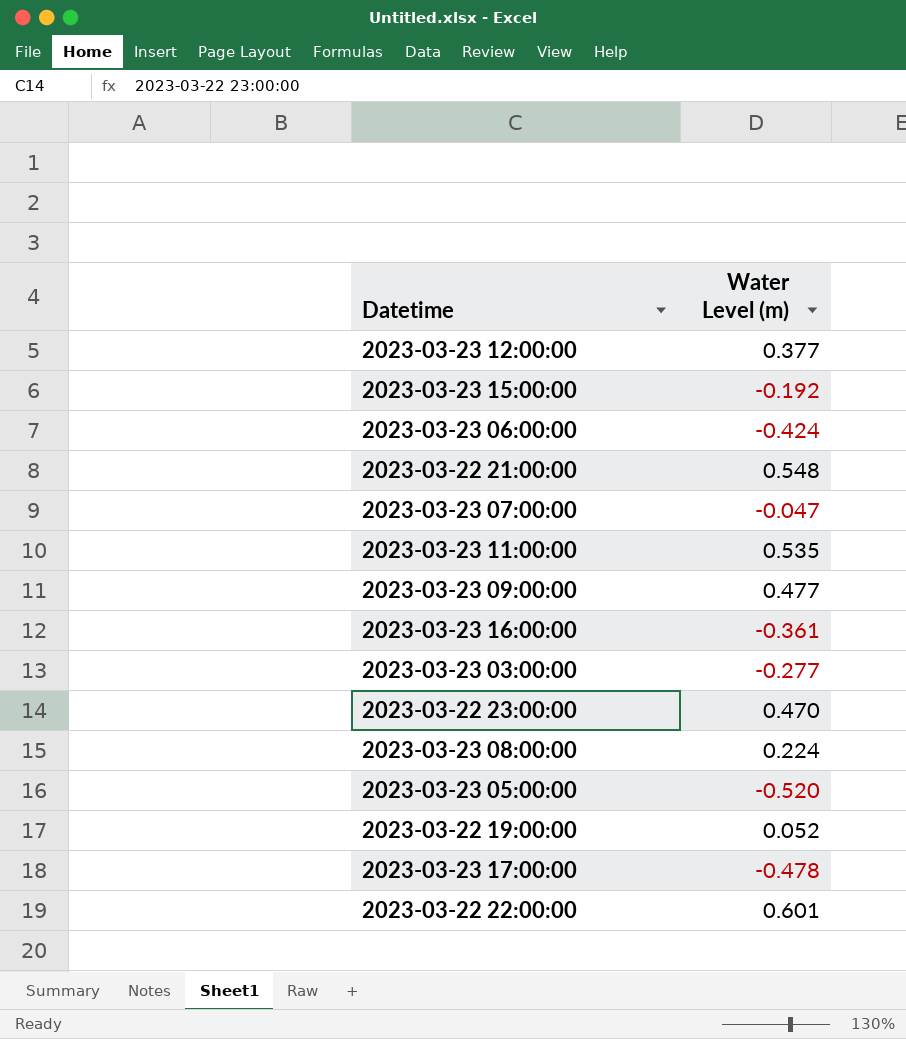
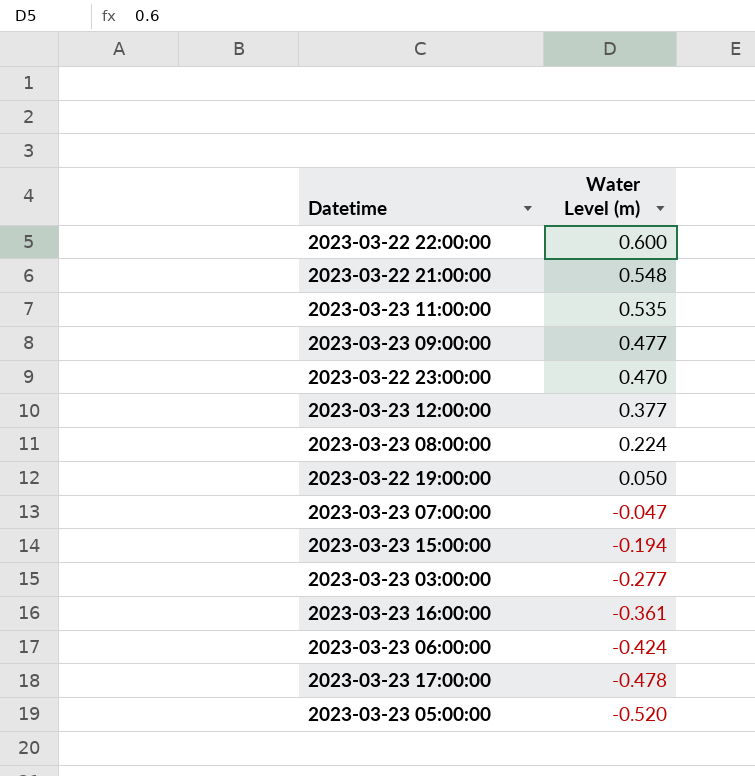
row order: none -> Water Level (m) descending
2023-03-22 22:00:00 | Water Level (m): 0.601 -> 0.600
2023-03-22 19:00:00 | Water Level (m): 0.052 -> 0.050
2023-03-23 15:00:00 | Water Level (m): -0.192 -> -0.194

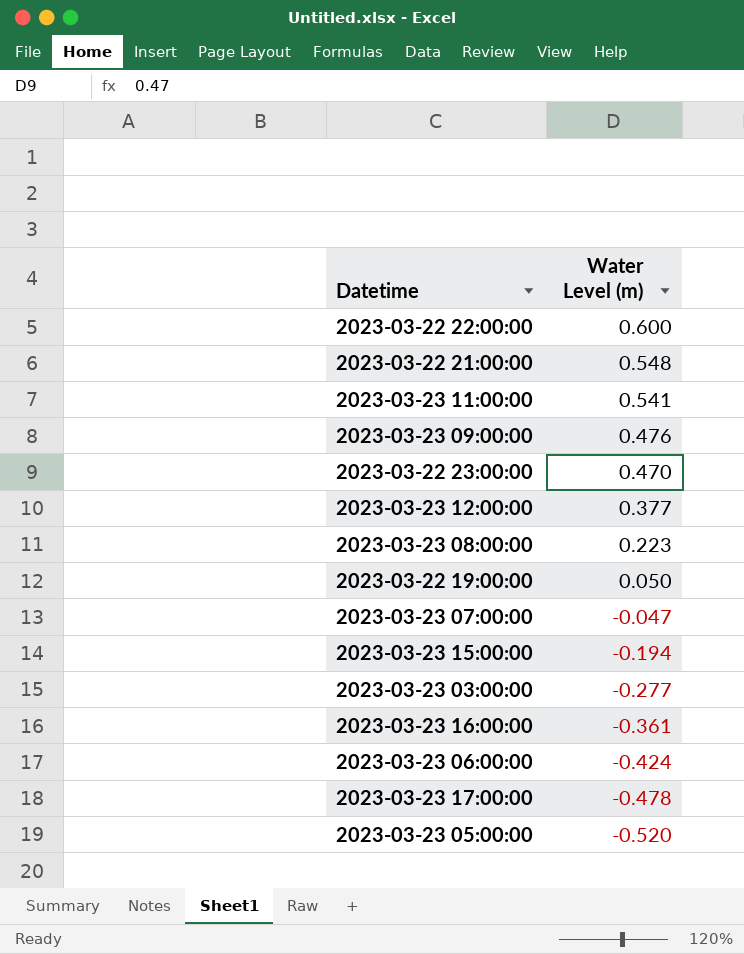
2023-03-23 11:00:00 | Water Level (m): 0.535 -> 0.541
2023-03-23 09:00:00 | Water Level (m): 0.477 -> 0.476
2023-03-23 08:00:00 | Water Level (m): 0.224 -> 0.223

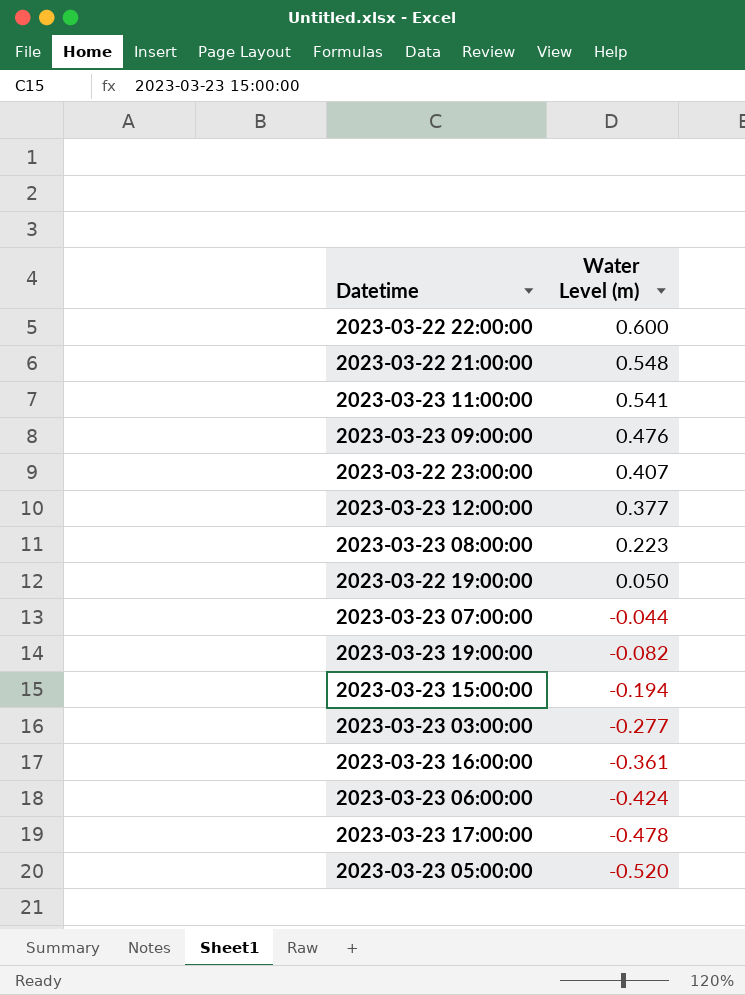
2023-03-22 23:00:00 | Water Level (m): 0.470 -> 0.407
2023-03-23 07:00:00 | Water Level (m): -0.047 -> -0.044
row 2023-03-23 19:00:00: none -> -0.082

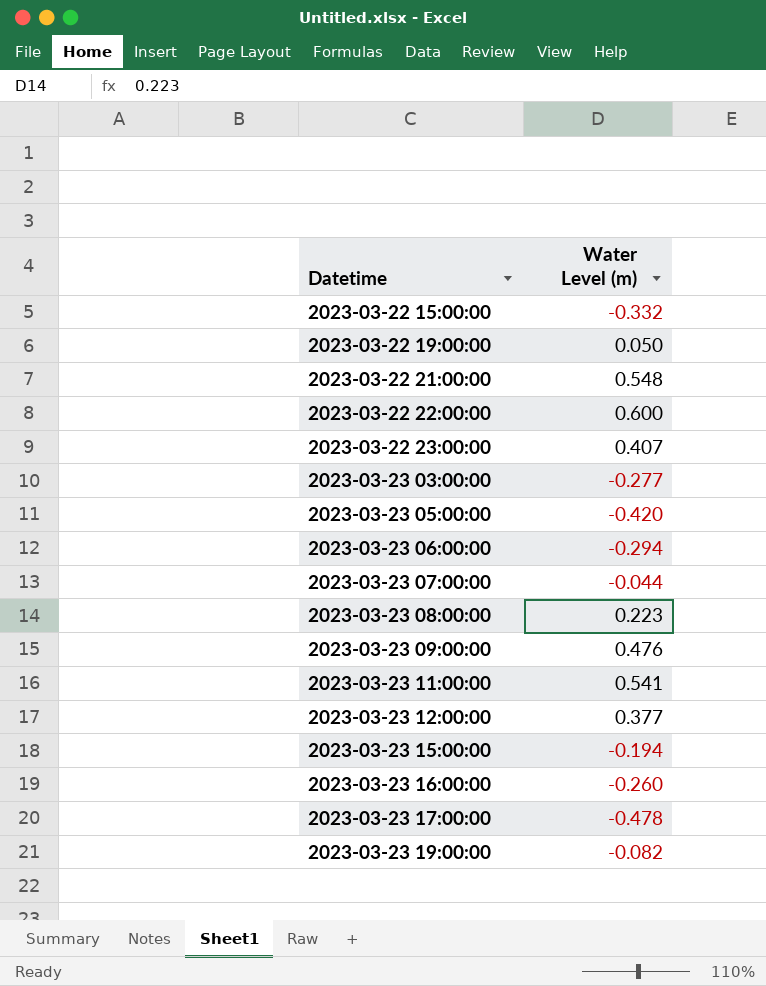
row order: Water Level (m) descending -> Datetime ascending
row 2023-03-22 15:00:00: none -> -0.332
2023-03-23 05:00:00 | Water Level (m): -0.520 -> -0.420
2023-03-23 06:00:00 | Water Level (m): -0.424 -> -0.294
2023-03-23 16:00:00 | Water Level (m): -0.361 -> -0.260

